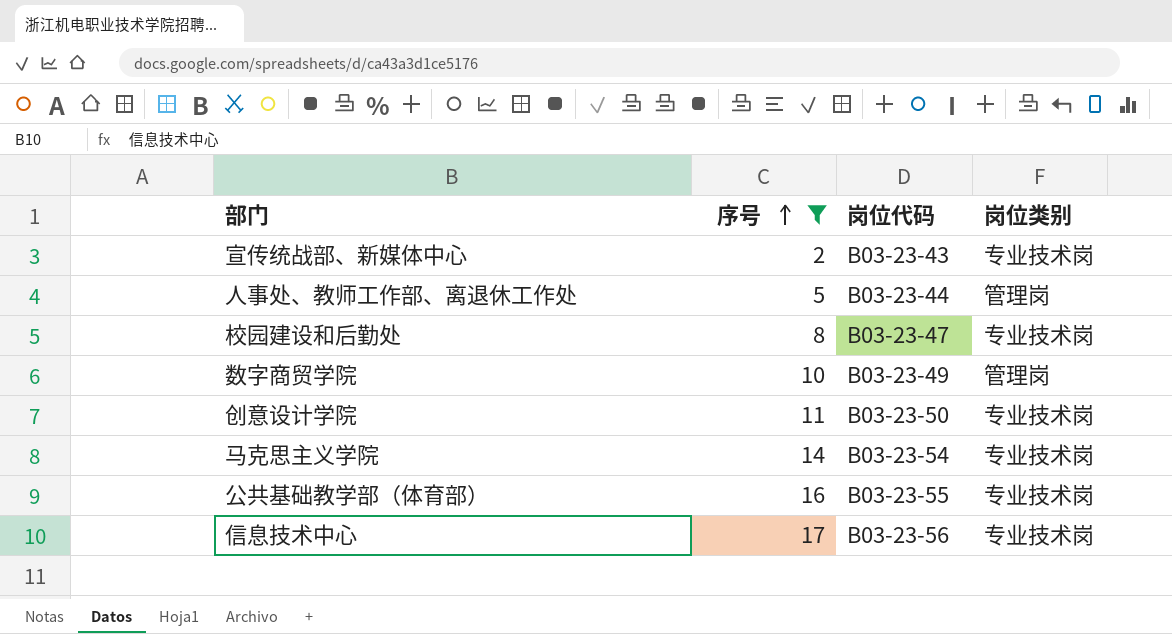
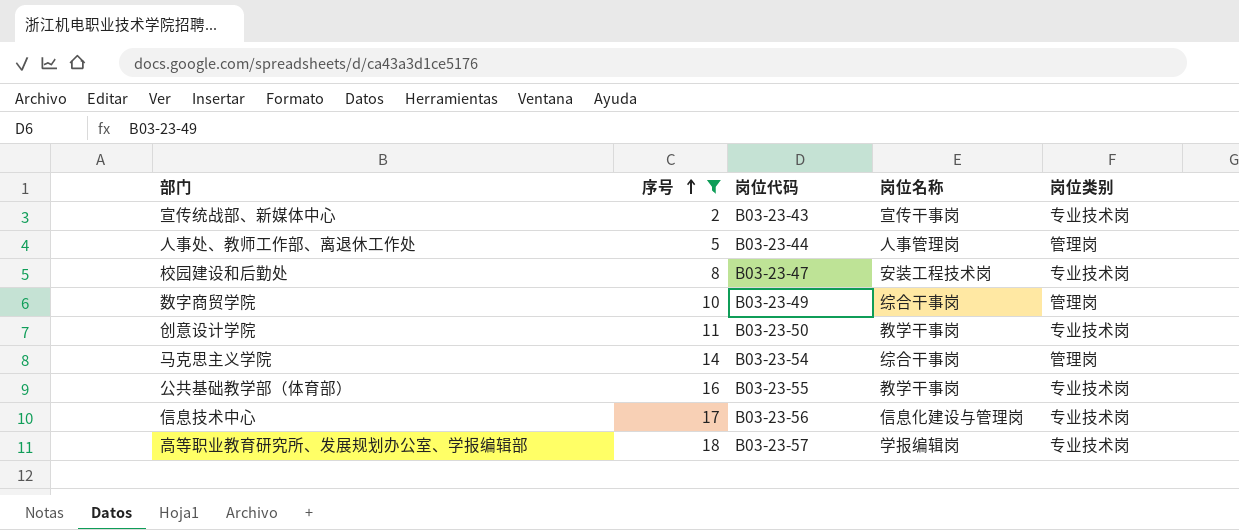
column 岗位名称 | position: none -> 4
马克思主义学院 | 岗位类别: 专业技术岗 -> 管理岗
row 高等职业教育研究所、发展规划办公室、学报编辑部: none -> 18 | B03-23-57 | 学报编辑岗 | 专业技术岗

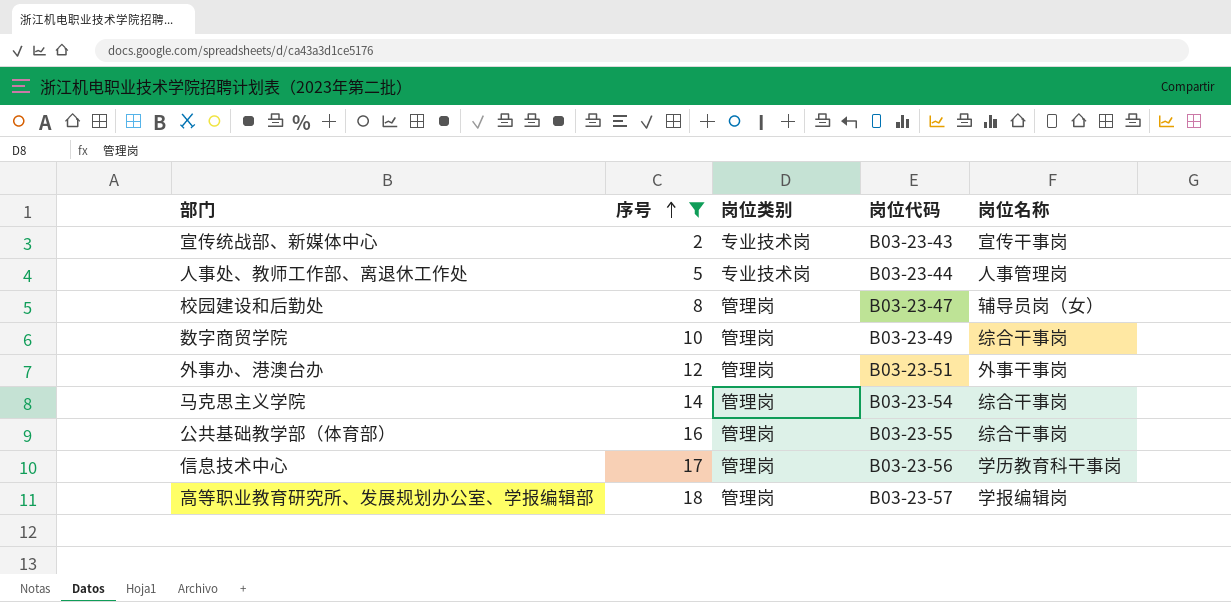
column 岗位类别 | position: 5 -> 3
row 创意设计学院: 11 | B03-23-50 | 教学干事岗 | 专业技术岗 -> none
人事处、教师工作部、离退休工作处 | 岗位类别: 管理岗 -> 专业技术岗
校园建设和后勤处 | 岗位类别: 专业技术岗 -> 管理岗
校园建设和后勤处 | 岗位名称: 安装工程技术岗 -> 辅导员岗（女）
row 外事办、港澳台办: none -> 12 | 管理岗 | B03-23-51 | 外事干事岗
公共基础教学部（体育部） | 岗位类别: 专业技术岗 -> 管理岗
公共基础教学部（体育部） | 岗位名称: 教学干事岗 -> 综合干事岗
信息技术中心 | 岗位类别: 专业技术岗 -> 管理岗
信息技术中心 | 岗位名称: 信息化建设与管理岗 -> 学历教育科干事岗
高等职业教育研究所、发展规划办公室、学报编辑部 | 岗位类别: 专业技术岗 -> 管理岗

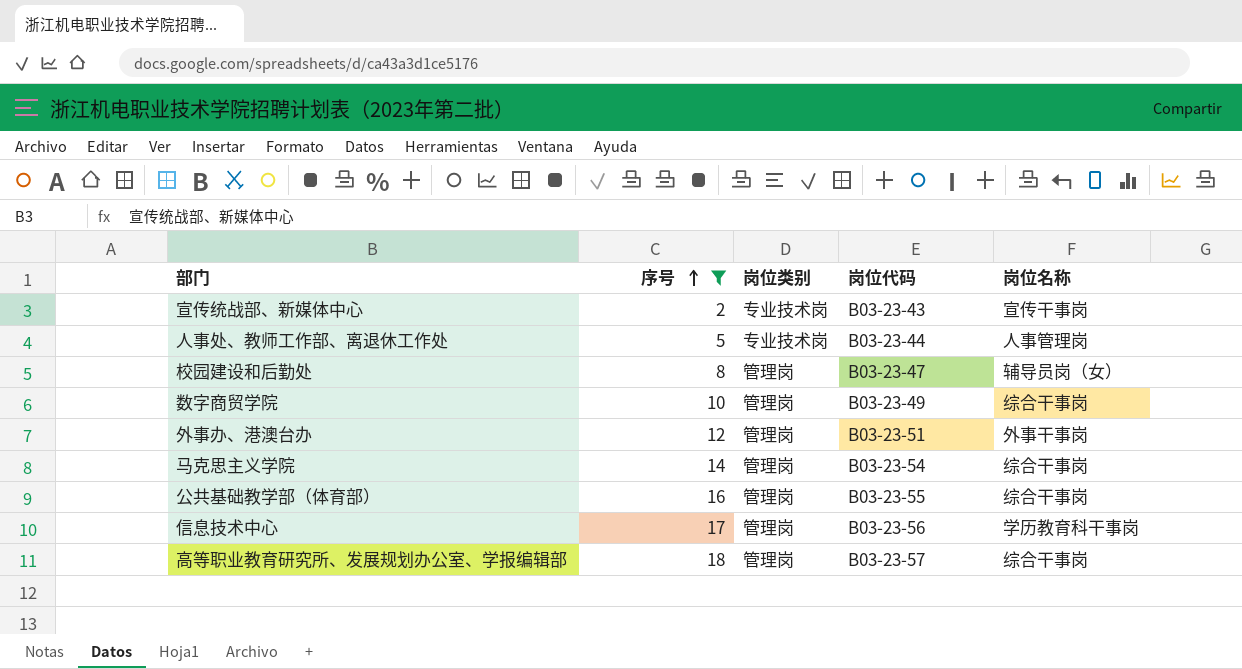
高等职业教育研究所、发展规划办公室、学报编辑部 | 岗位名称: 学报编辑岗 -> 综合干事岗

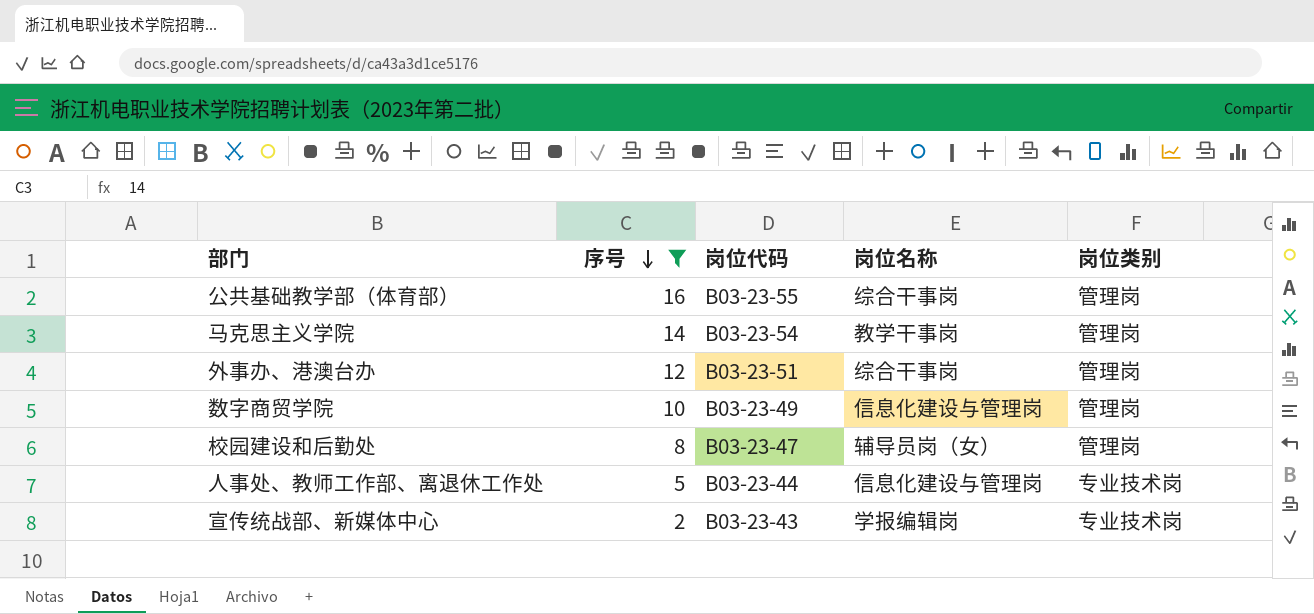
row order: 序号 ascending -> 序号 descending
column 岗位类别 | position: 3 -> 5
row 信息技术中心: 17 | 管理岗 | B03-23-56 | 学历教育科干事岗 -> none
row 高等职业教育研究所、发展规划办公室、学报编辑部: 18 | 管理岗 | B03-23-57 | 综合干事岗 -> none
马克思主义学院 | 岗位名称: 综合干事岗 -> 教学干事岗
外事办、港澳台办 | 岗位名称: 外事干事岗 -> 综合干事岗
数字商贸学院 | 岗位名称: 综合干事岗 -> 信息化建设与管理岗
人事处、教师工作部、离退休工作处 | 岗位名称: 人事管理岗 -> 信息化建设与管理岗
宣传统战部、新媒体中心 | 岗位名称: 宣传干事岗 -> 学报编辑岗

